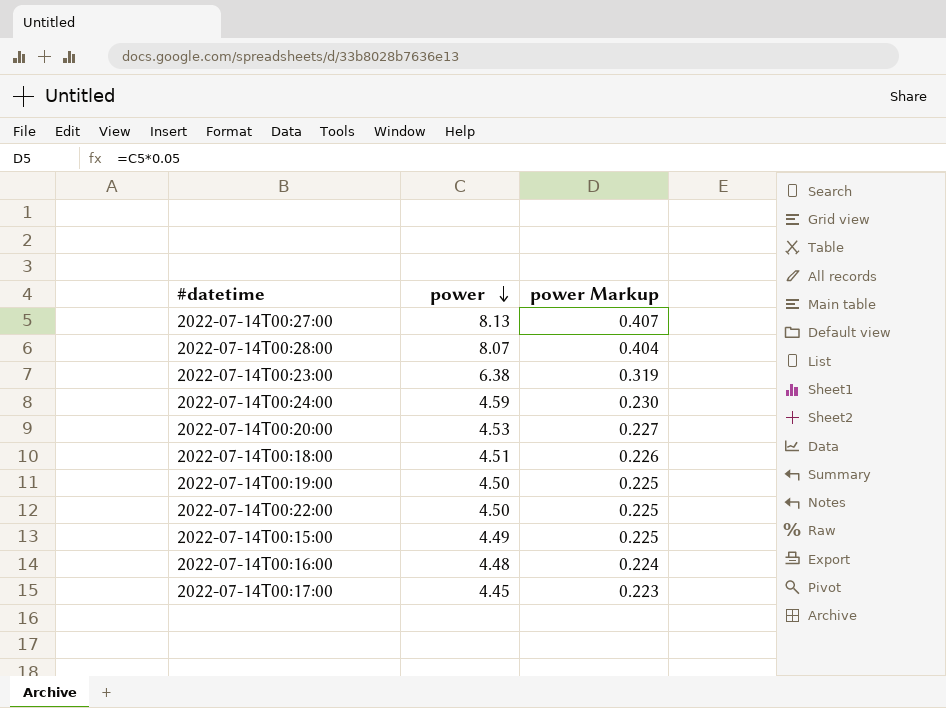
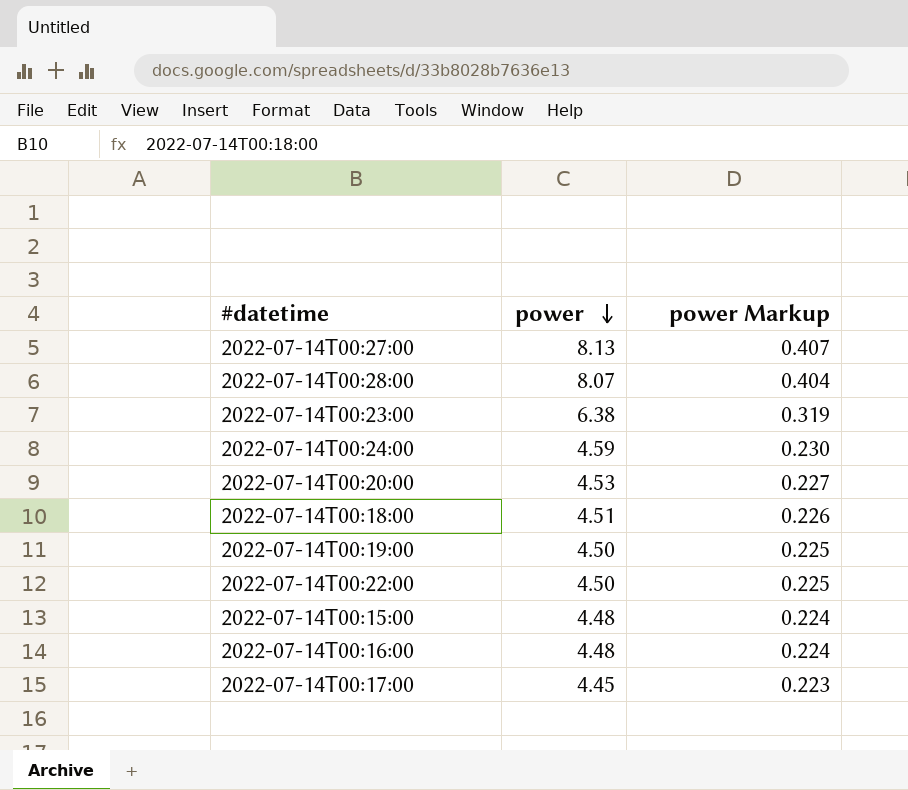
2022-07-14T00:15:00 | power: 4.49 -> 4.48
2022-07-14T00:15:00 | power Markup: 0.225 -> 0.224

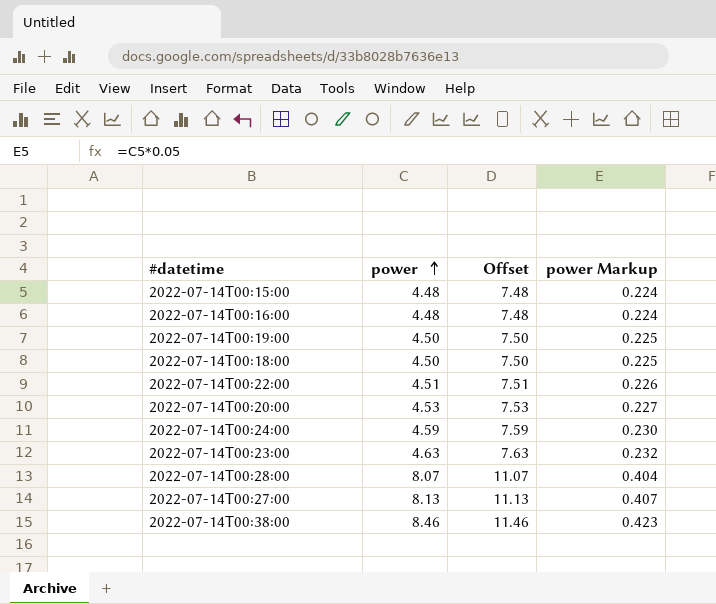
row order: power descending -> power ascending
column Offset | formula: none -> [power] + 3
row 2022-07-14T00:17:00: 4.45 | 0.223 -> none
2022-07-14T00:18:00 | power: 4.51 -> 4.50
2022-07-14T00:18:00 | power Markup: 0.226 -> 0.225
2022-07-14T00:22:00 | power: 4.50 -> 4.51
2022-07-14T00:22:00 | power Markup: 0.225 -> 0.226
2022-07-14T00:23:00 | power: 6.38 -> 4.63
2022-07-14T00:23:00 | power Markup: 0.319 -> 0.232
row 2022-07-14T00:38:00: none -> 8.46 | 11.46 | 0.423

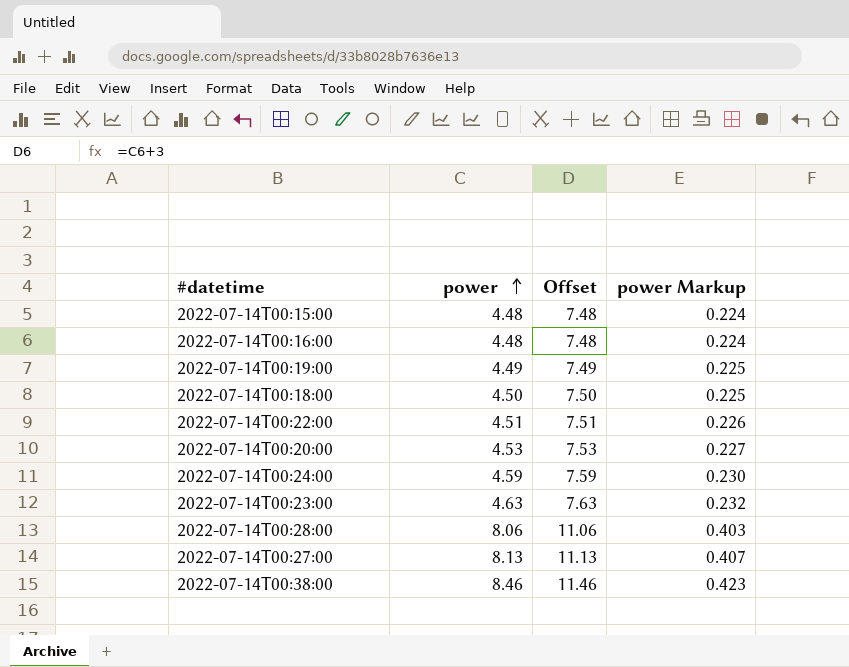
2022-07-14T00:19:00 | power: 4.50 -> 4.49
2022-07-14T00:19:00 | Offset: 7.50 -> 7.49
2022-07-14T00:28:00 | power: 8.07 -> 8.06
2022-07-14T00:28:00 | Offset: 11.07 -> 11.06
2022-07-14T00:28:00 | power Markup: 0.404 -> 0.403

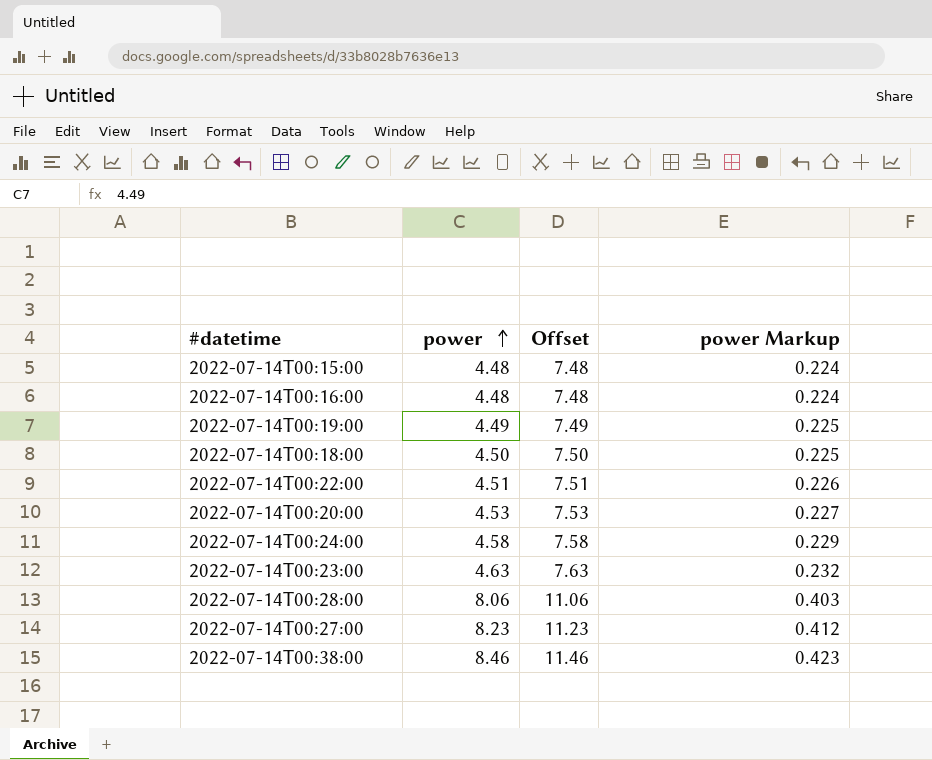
2022-07-14T00:24:00 | power: 4.59 -> 4.58
2022-07-14T00:24:00 | Offset: 7.59 -> 7.58
2022-07-14T00:24:00 | power Markup: 0.230 -> 0.229
2022-07-14T00:27:00 | power: 8.13 -> 8.23
2022-07-14T00:27:00 | Offset: 11.13 -> 11.23
2022-07-14T00:27:00 | power Markup: 0.407 -> 0.412

